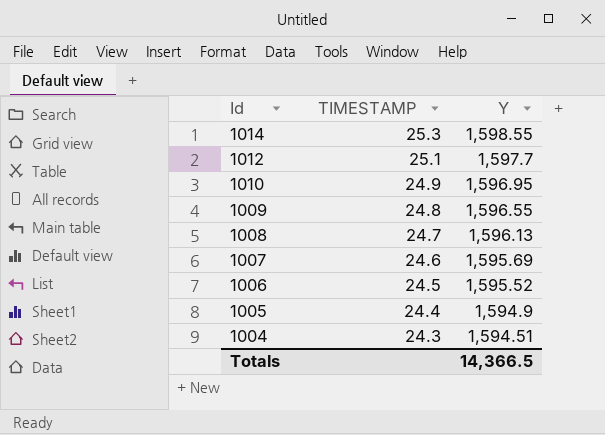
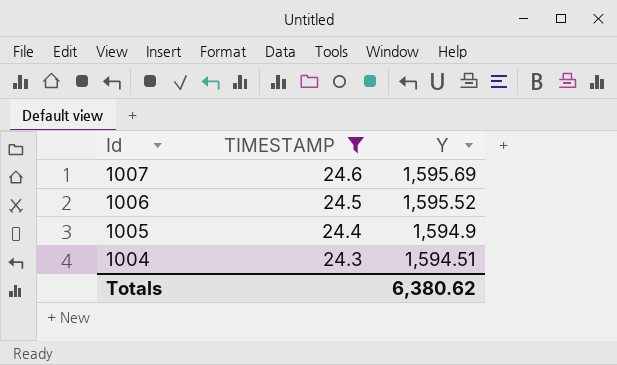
filter: none -> TIMESTAMP <= 24.6
Totals | Y: 14,366.5 -> 6,380.62

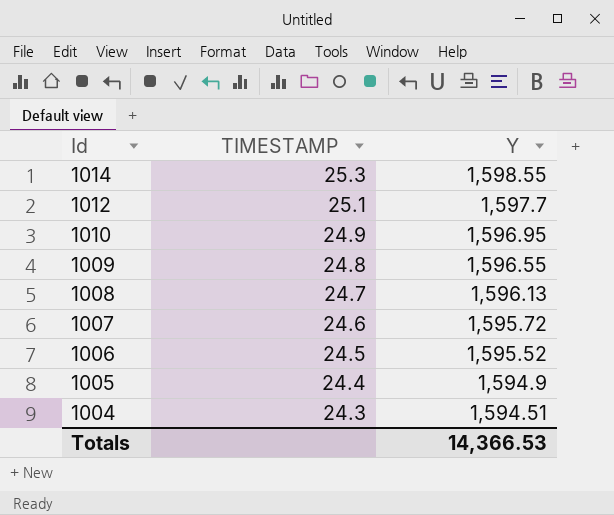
filter: TIMESTAMP <= 24.6 -> none
1007 | Y: 1,595.69 -> 1,595.72
Totals | Y: 6,380.62 -> 14,366.53

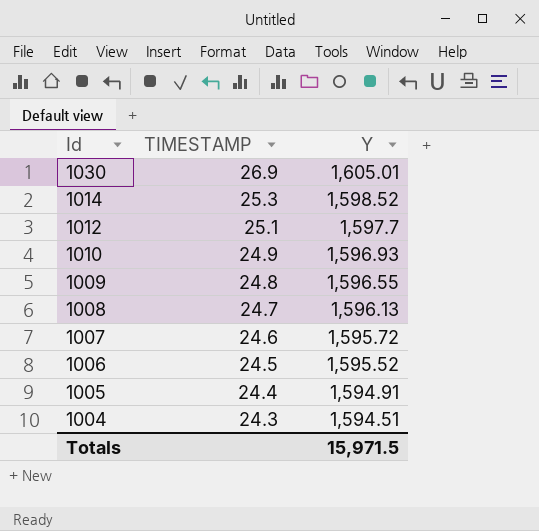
row 1030: none -> 26.9 | 1,605.01
1014 | Y: 1,598.55 -> 1,598.52
1010 | Y: 1,596.95 -> 1,596.93
1005 | Y: 1,594.9 -> 1,594.91
Totals | Y: 14,366.53 -> 15,971.5

